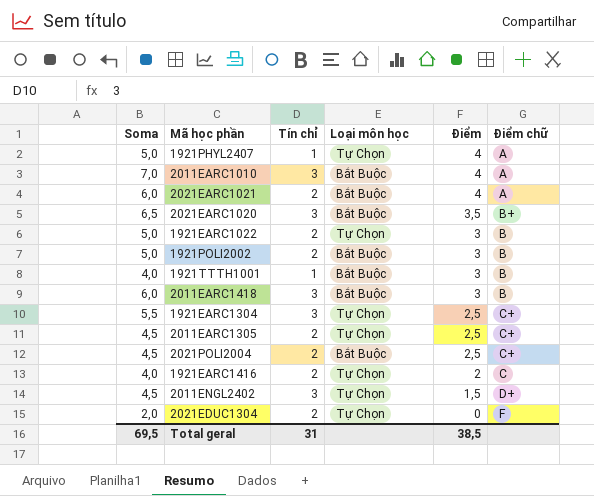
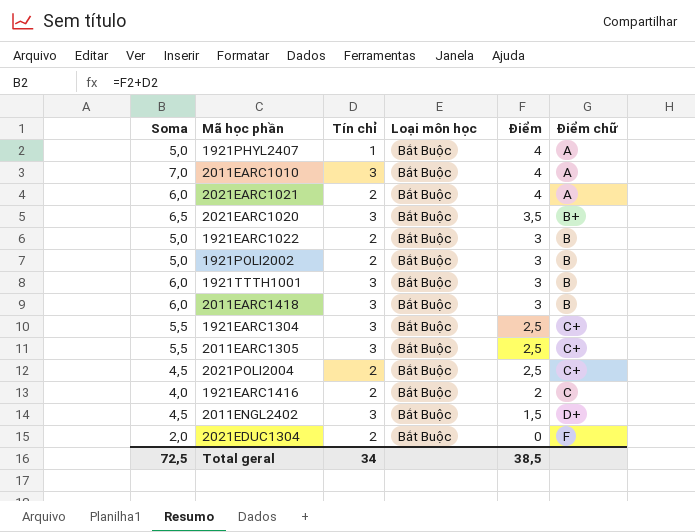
1921PHYL2407 | Loại môn học: Tự Chọn -> Bắt Buộc
1921EARC1022 | Loại môn học: Tự Chọn -> Bắt Buộc
1921TTTH1001 | Soma: 4,0 -> 6,0
1921TTTH1001 | Tín chỉ: 1 -> 3
1921EARC1304 | Loại môn học: Tự Chọn -> Bắt Buộc
2011EARC1305 | Soma: 4,5 -> 5,5
2011EARC1305 | Tín chỉ: 2 -> 3
2011EARC1305 | Loại môn học: Tự Chọn -> Bắt Buộc
1921EARC1416 | Loại môn học: Tự Chọn -> Bắt Buộc
2011ENGL2402 | Loại môn học: Tự Chọn -> Bắt Buộc
2021EDUC1304 | Loại môn học: Tự Chọn -> Bắt Buộc
Total geral | Soma: 69,5 -> 72,5
Total geral | Tín chỉ: 31 -> 34

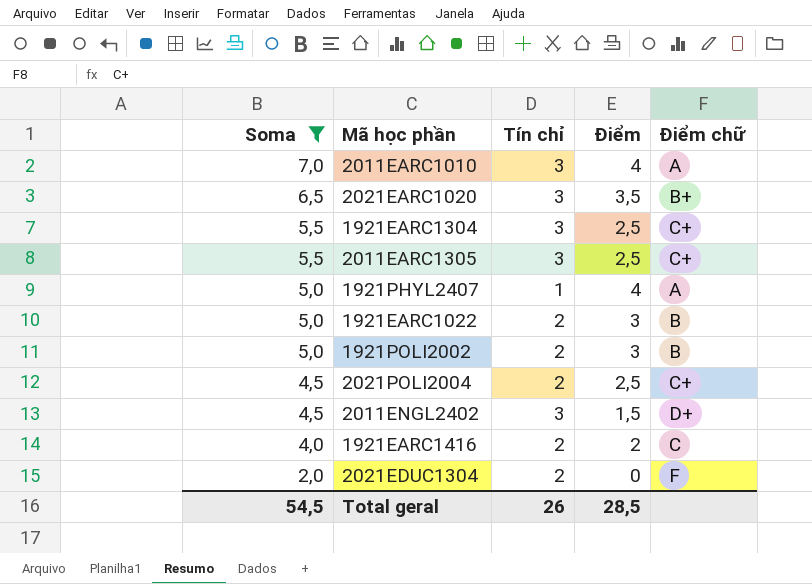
filter: none -> Soma != 6,0
row order: Điểm descending -> Soma descending
column Loại môn học | position: 4 -> none
Total geral | Soma: 72,5 -> 54,5
Total geral | Tín chỉ: 34 -> 26
Total geral | Điểm: 38,5 -> 28,5

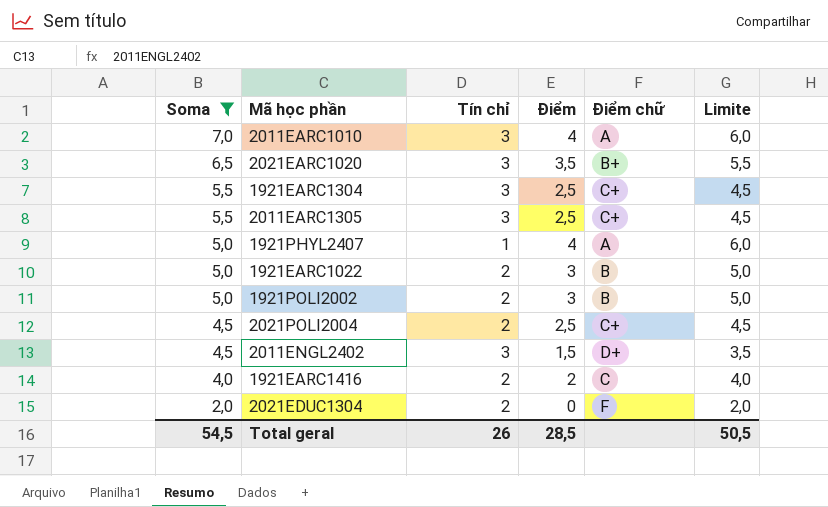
column Limite | formula: none -> [Điểm] + 2

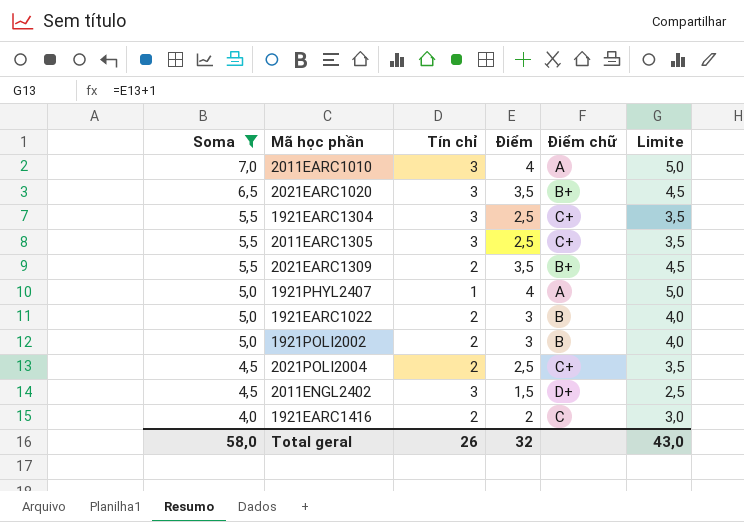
column Limite | formula: [Điểm] + 2 -> [Điểm] + 1
row 2021EDUC1304: 2,0 | 2 | 0 | F | 2,0 -> none
row 2021EARC1309: none -> 5,5 | 2 | 3,5 | B+ | 4,5
Total geral | Soma: 54,5 -> 58,0
Total geral | Điểm: 28,5 -> 32
Total geral | Limite: 50,5 -> 43,0

